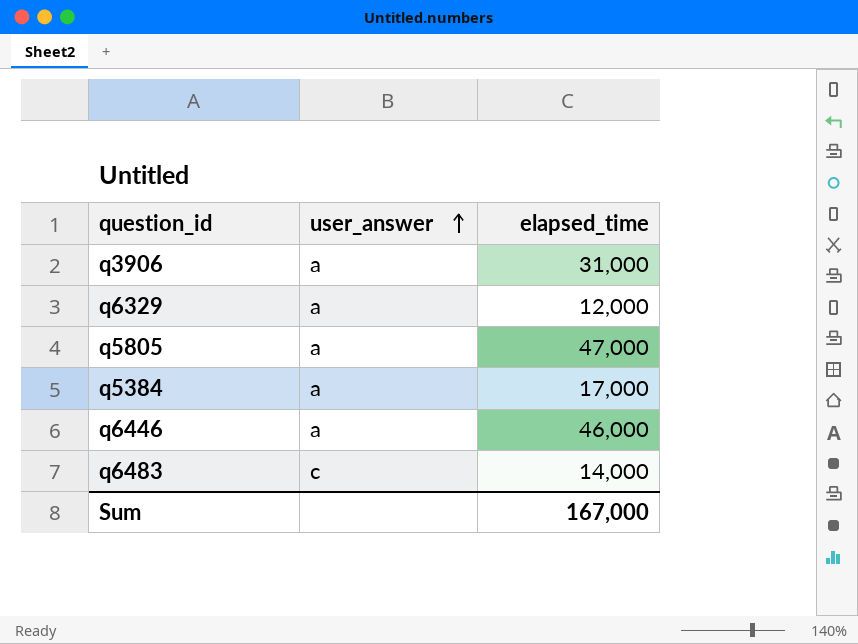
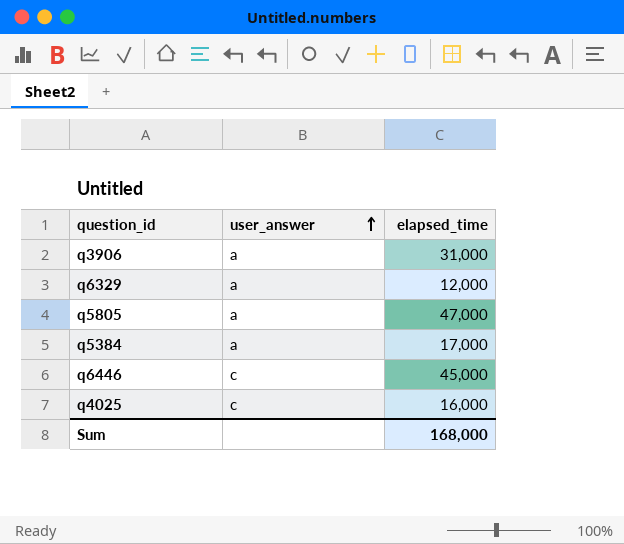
row q6483: c | 14,000 -> none
q6446 | user_answer: a -> c
q6446 | elapsed_time: 46,000 -> 45,000
row q4025: none -> c | 16,000
Sum | elapsed_time: 167,000 -> 168,000

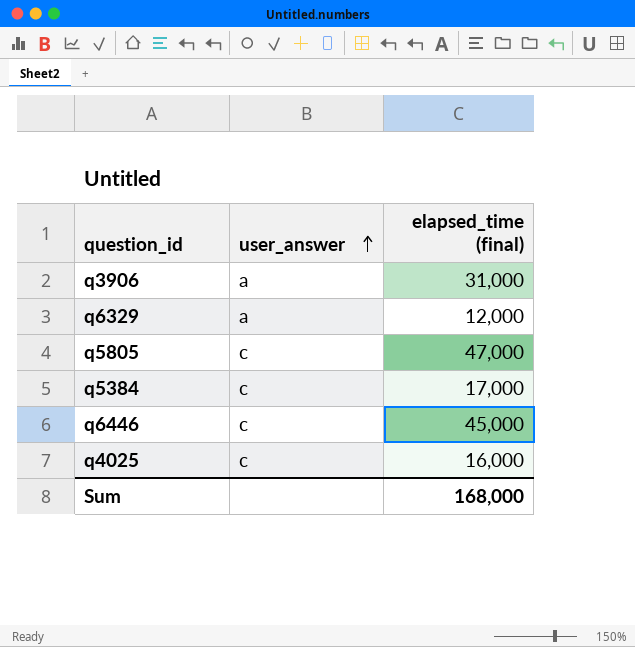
column name: elapsed_time -> elapsed_time (final)
q5805 | user_answer: a -> c
q5384 | user_answer: a -> c

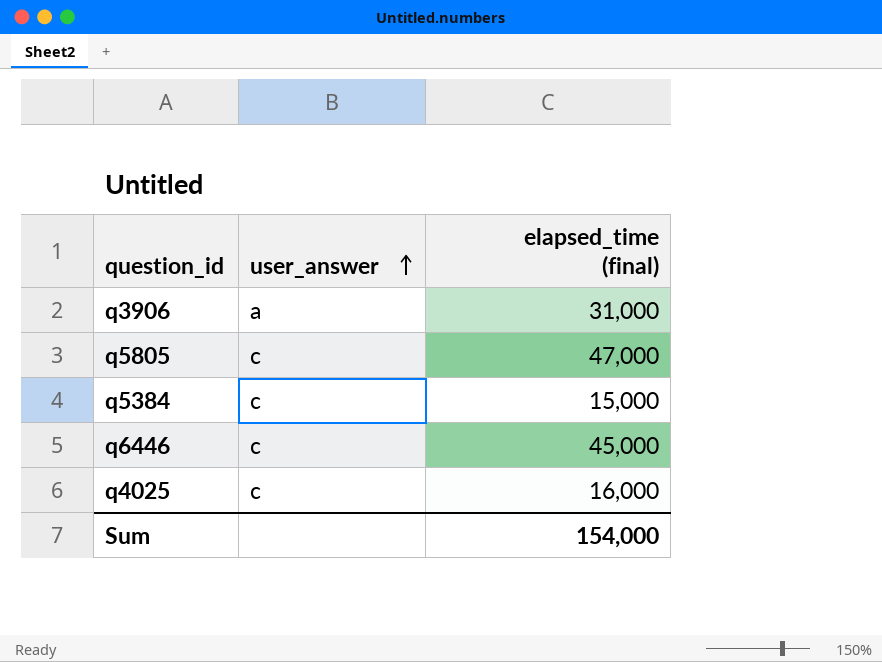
row q6329: a | 12,000 -> none
q5384 | elapsed_time (final): 17,000 -> 15,000
Sum | elapsed_time (final): 168,000 -> 154,000

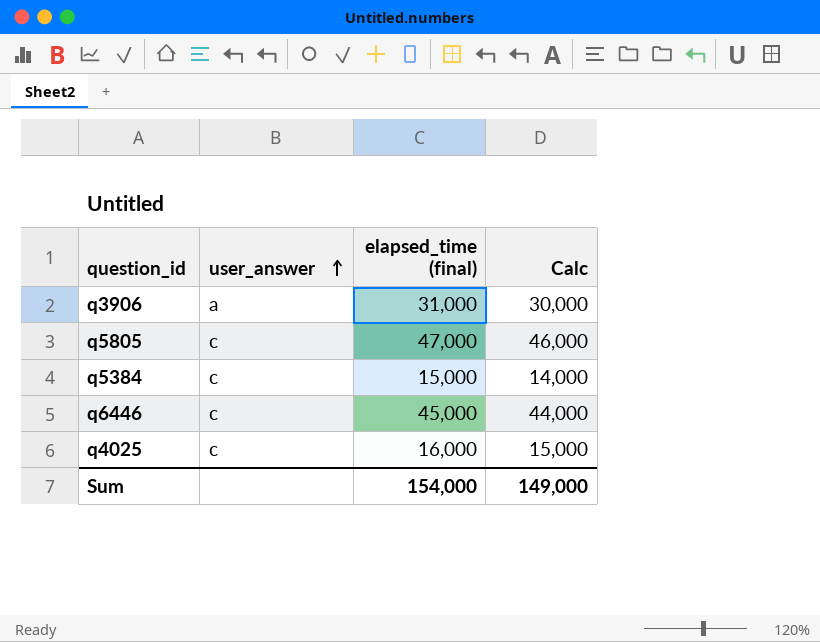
column Calc | formula: none -> [elapsed_time (final)] - 1000

